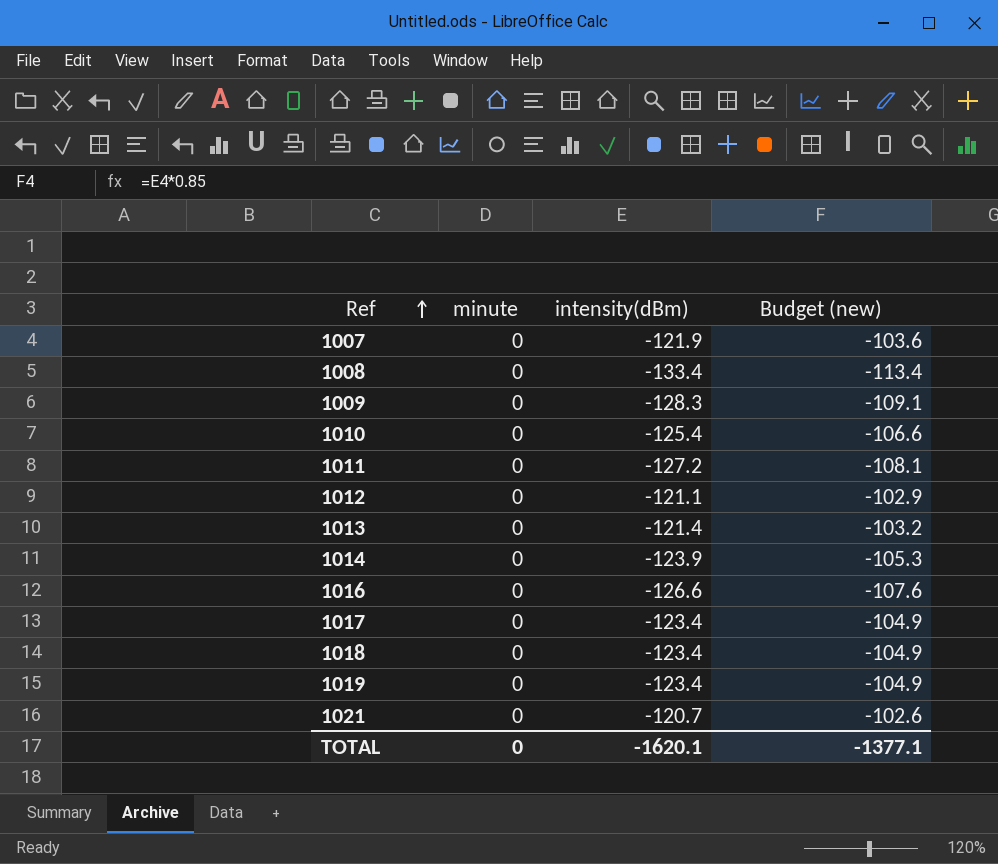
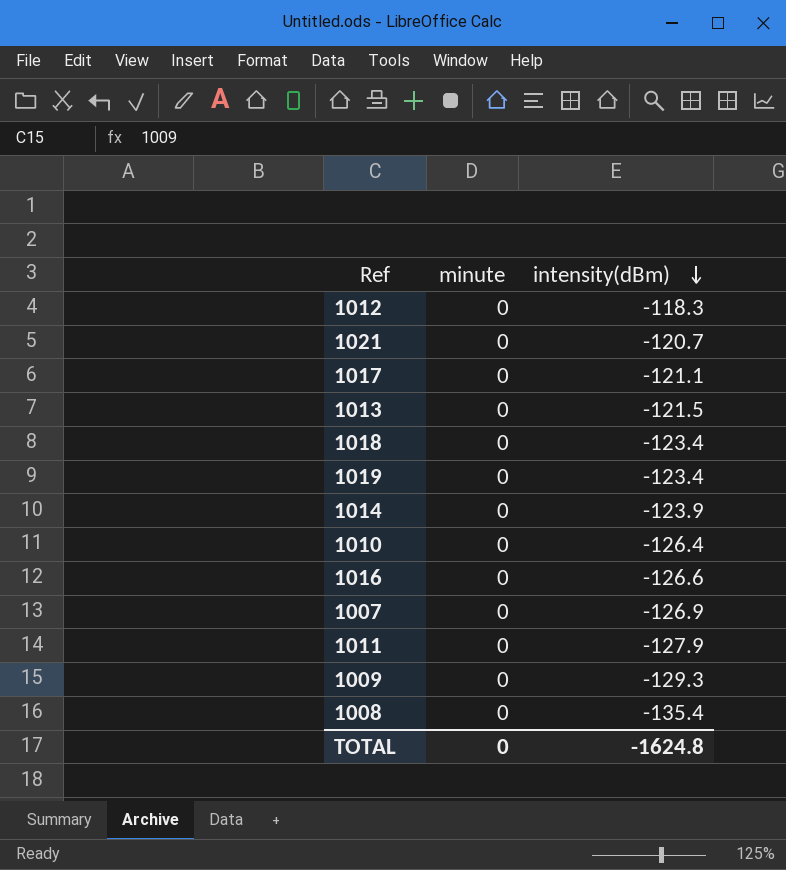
row order: Ref ascending -> intensity(dBm) descending
column Budget (new) | formula: [intensity(dBm)] * 0.85 -> none
1012 | intensity(dBm): -121.1 -> -118.3
1017 | intensity(dBm): -123.4 -> -121.1
1013 | intensity(dBm): -121.4 -> -121.5
1010 | intensity(dBm): -125.4 -> -126.4
1007 | intensity(dBm): -121.9 -> -126.9
1011 | intensity(dBm): -127.2 -> -127.9
1009 | intensity(dBm): -128.3 -> -129.3
1008 | intensity(dBm): -133.4 -> -135.4
TOTAL | intensity(dBm): -1620.1 -> -1624.8

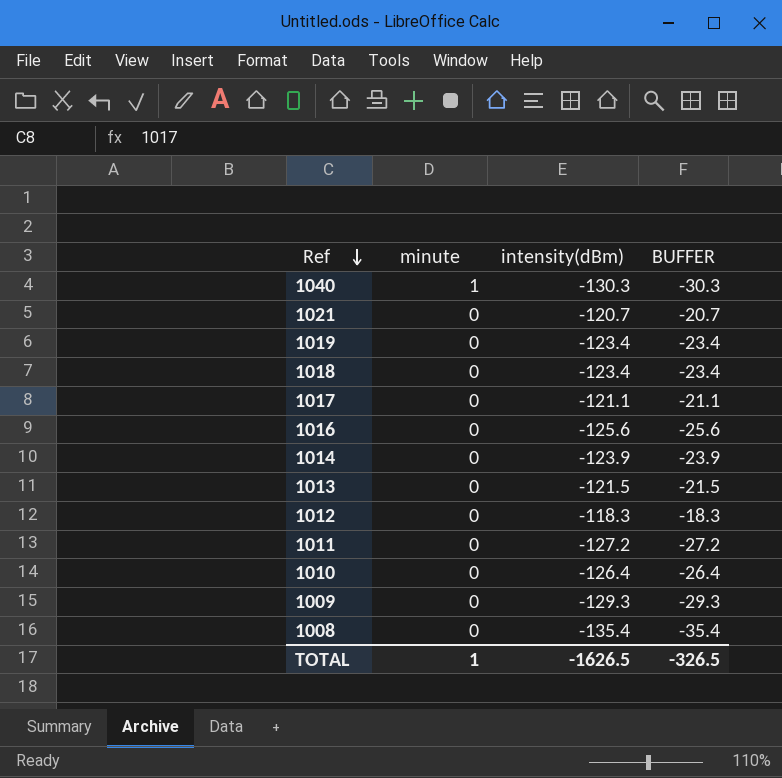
row order: intensity(dBm) descending -> Ref descending
column BUFFER | formula: none -> [intensity(dBm)] + 100
row 1007: 0 | -126.9 -> none
row 1040: none -> 1 | -130.3 | -30.3
1016 | intensity(dBm): -126.6 -> -125.6
1011 | intensity(dBm): -127.9 -> -127.2
TOTAL | minute: 0 -> 1
TOTAL | intensity(dBm): -1624.8 -> -1626.5

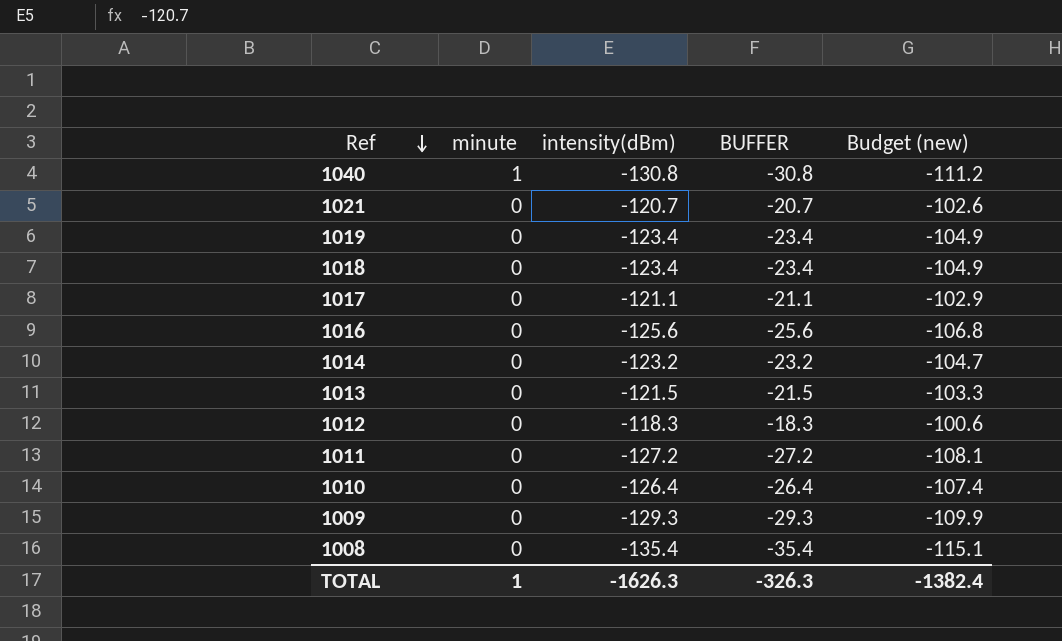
column Budget (new) | formula: none -> [intensity(dBm)] * 0.85
1040 | intensity(dBm): -130.3 -> -130.8
1040 | BUFFER: -30.3 -> -30.8
1014 | intensity(dBm): -123.9 -> -123.2
1014 | BUFFER: -23.9 -> -23.2
TOTAL | intensity(dBm): -1626.5 -> -1626.3
TOTAL | BUFFER: -326.5 -> -326.3

